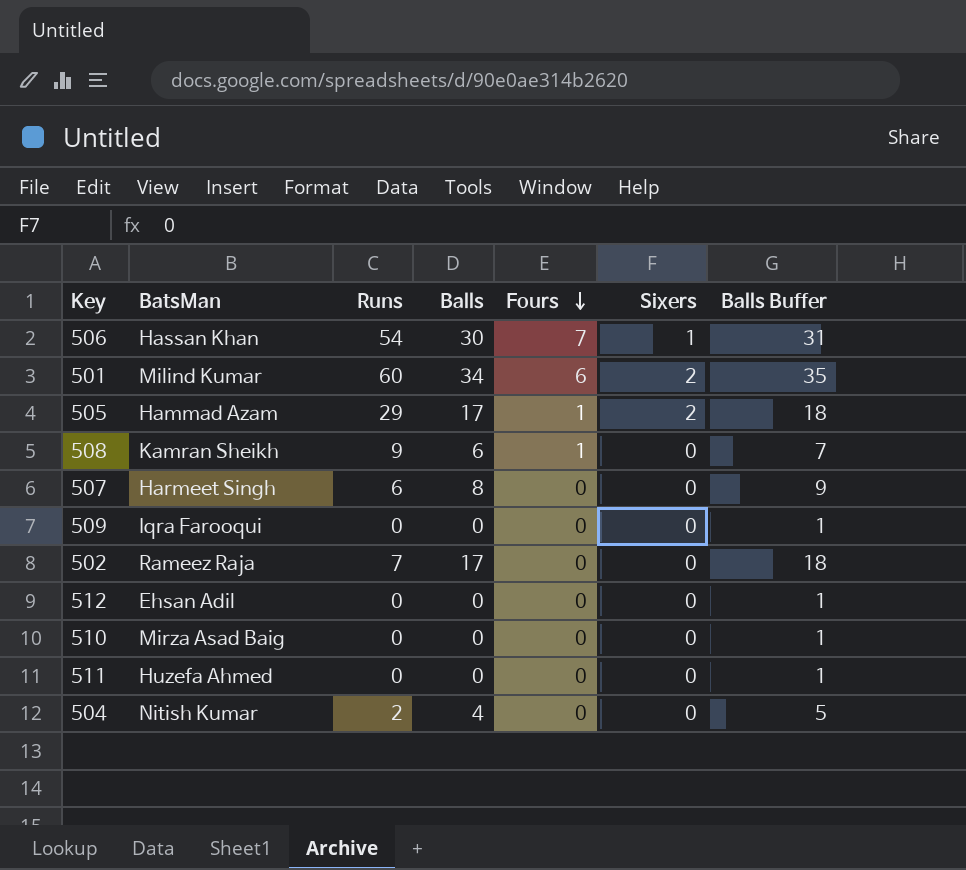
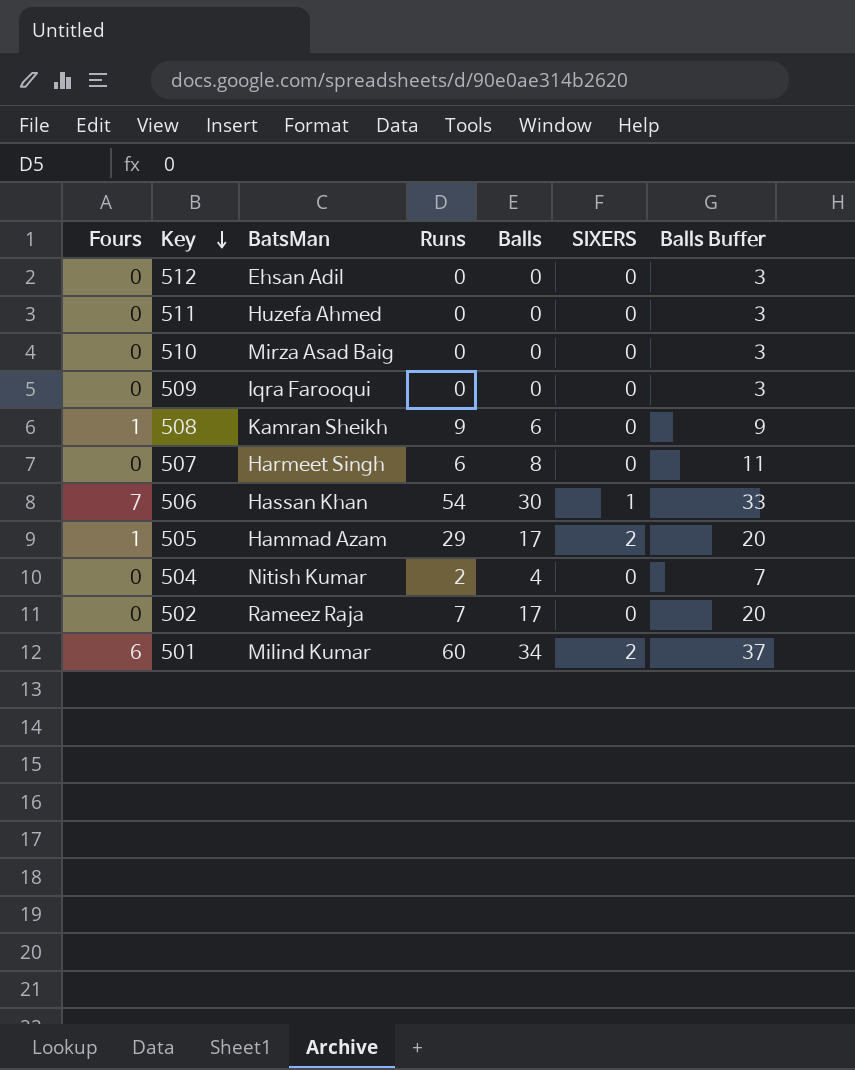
row order: Fours descending -> Key descending
column Fours | position: 5 -> 1
column name: Sixers -> SIXERS
column Balls Buffer | formula: [Balls] + 1 -> [Balls] + 3

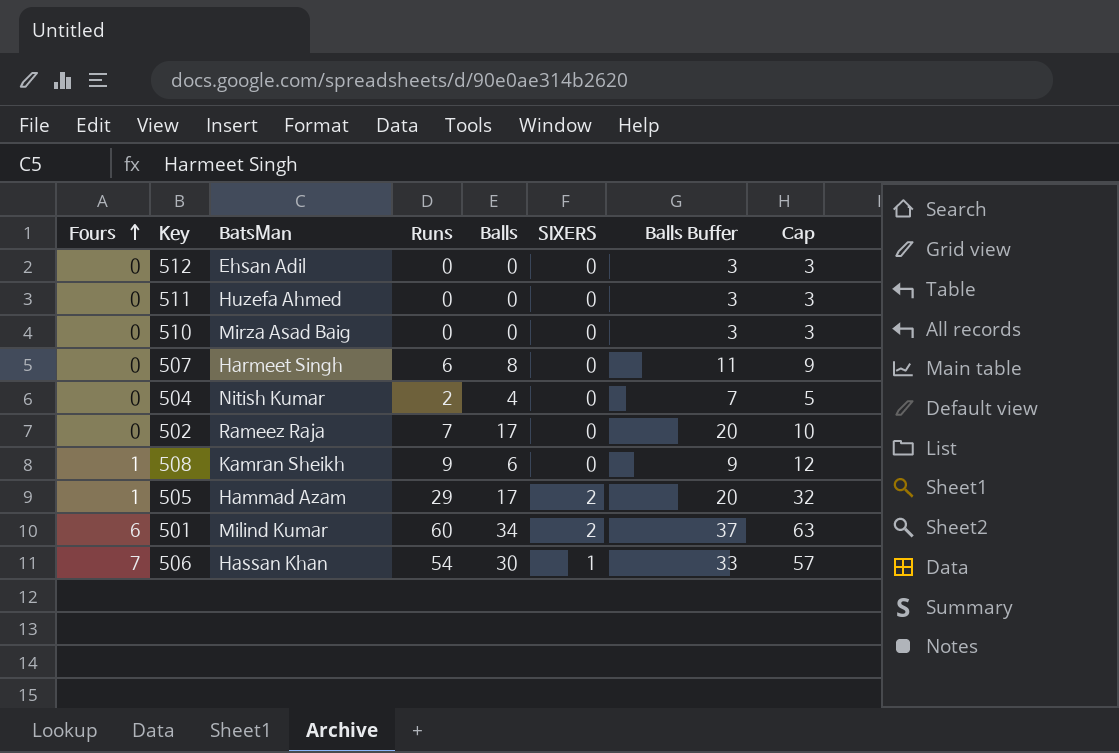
row order: Key descending -> Fours ascending
column Cap | formula: none -> [Runs] + 3
row 509: 0 | Iqra Farooqui | 0 | 0 | 0 | 3 -> none

